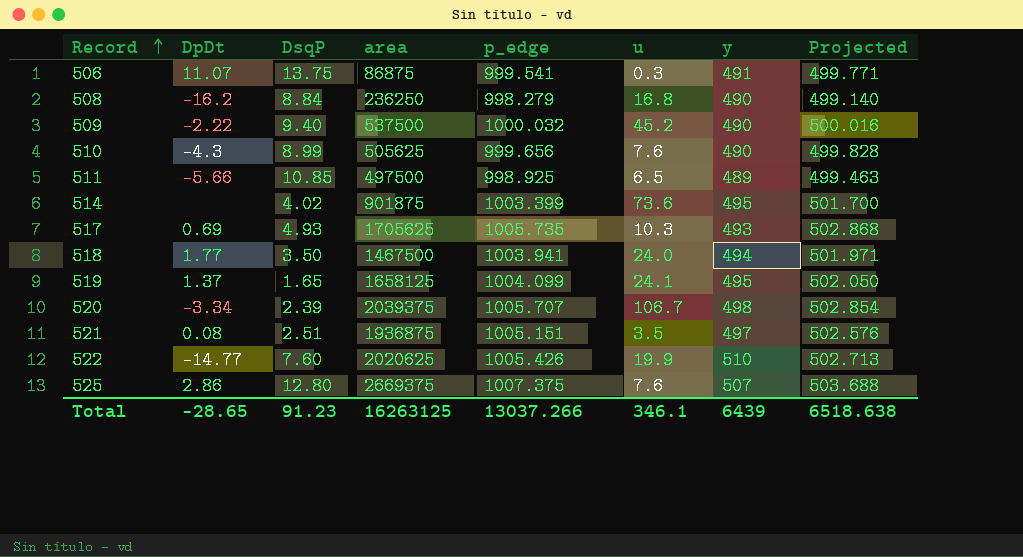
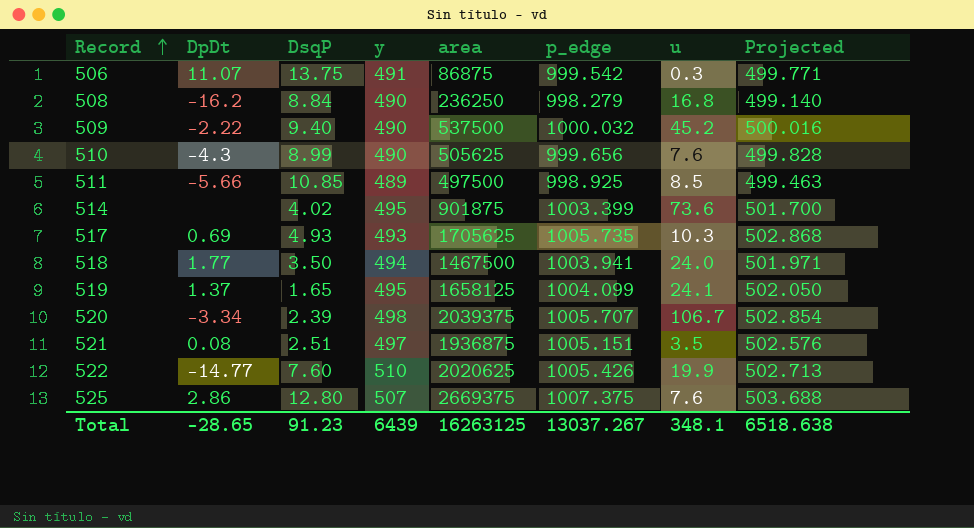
column y | position: 7 -> 4
506 | p_edge: 999.541 -> 999.542
511 | u: 6.5 -> 8.5
Total | p_edge: 13037.266 -> 13037.267
Total | u: 346.1 -> 348.1

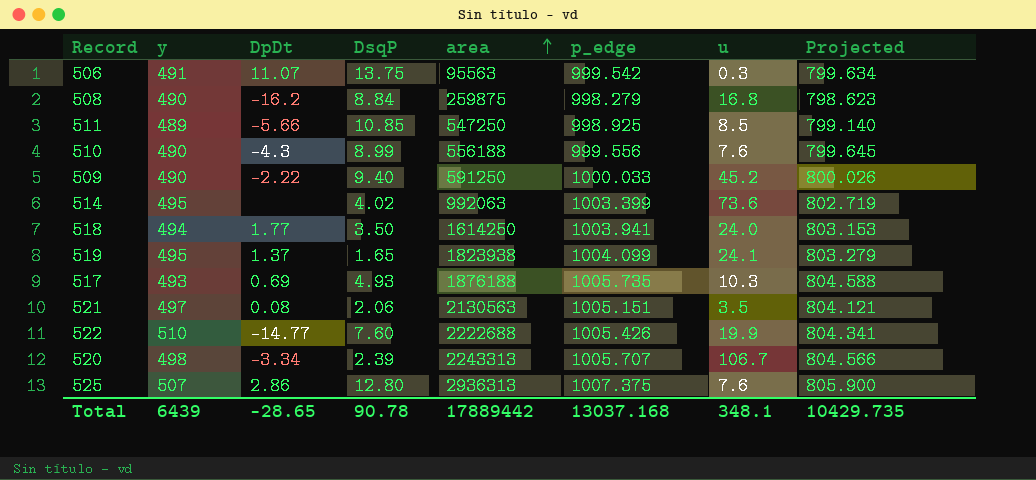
row order: Record ascending -> area ascending
column y | position: 4 -> 2
column Projected | formula: [p_edge] * 0.5 -> [p_edge] * 0.8
506 | area: 86875 -> 95563
508 | area: 236250 -> 259875
511 | area: 497500 -> 547250
510 | area: 505625 -> 556188
510 | p_edge: 999.656 -> 999.556
509 | area: 537500 -> 591250
509 | p_edge: 1000.032 -> 1000.033
514 | area: 901875 -> 992063
518 | area: 1467500 -> 1614250
519 | area: 1658125 -> 1823938
517 | area: 1705625 -> 1876188
521 | DsqP: 2.51 -> 2.06
521 | area: 1936875 -> 2130563
522 | area: 2020625 -> 2222688
520 | area: 2039375 -> 2243313
525 | area: 2669375 -> 2936313
Total | DsqP: 91.23 -> 90.78
Total | area: 16263125 -> 17889442
Total | p_edge: 13037.267 -> 13037.168
Total | Projected: 6518.638 -> 10429.735

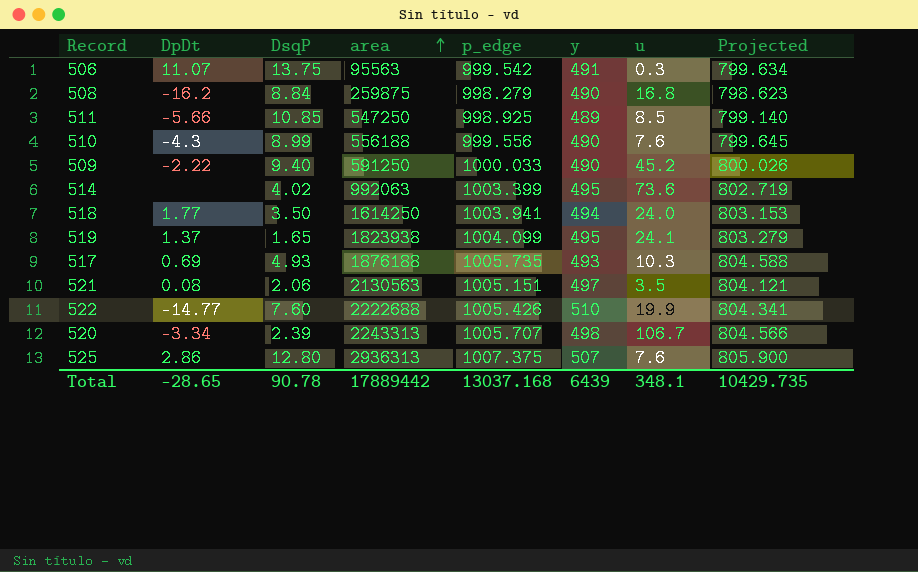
column y | position: 2 -> 6

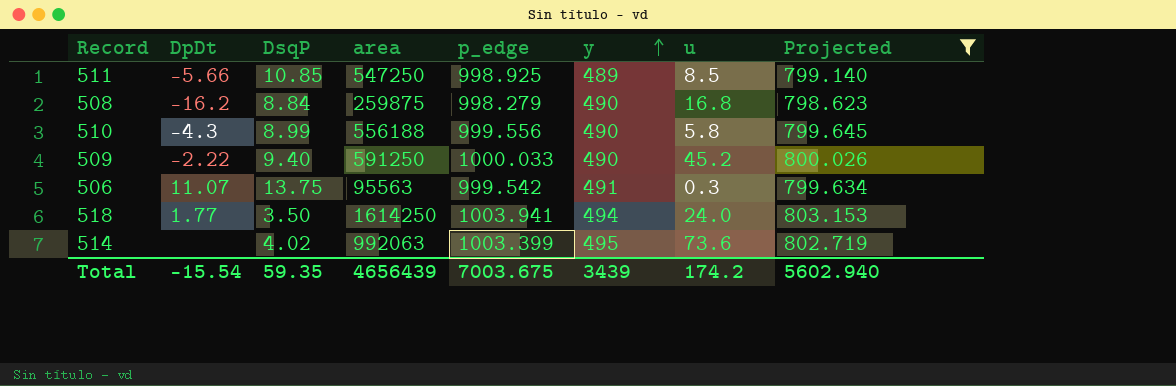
filter: none -> Projected <= 803.153
row order: area ascending -> y ascending
510 | u: 7.6 -> 5.8
Total | DpDt: -28.65 -> -15.54
Total | DsqP: 90.78 -> 59.35
Total | area: 17889442 -> 4656439
Total | p_edge: 13037.168 -> 7003.675
Total | y: 6439 -> 3439
Total | u: 348.1 -> 174.2
Total | Projected: 10429.735 -> 5602.940

